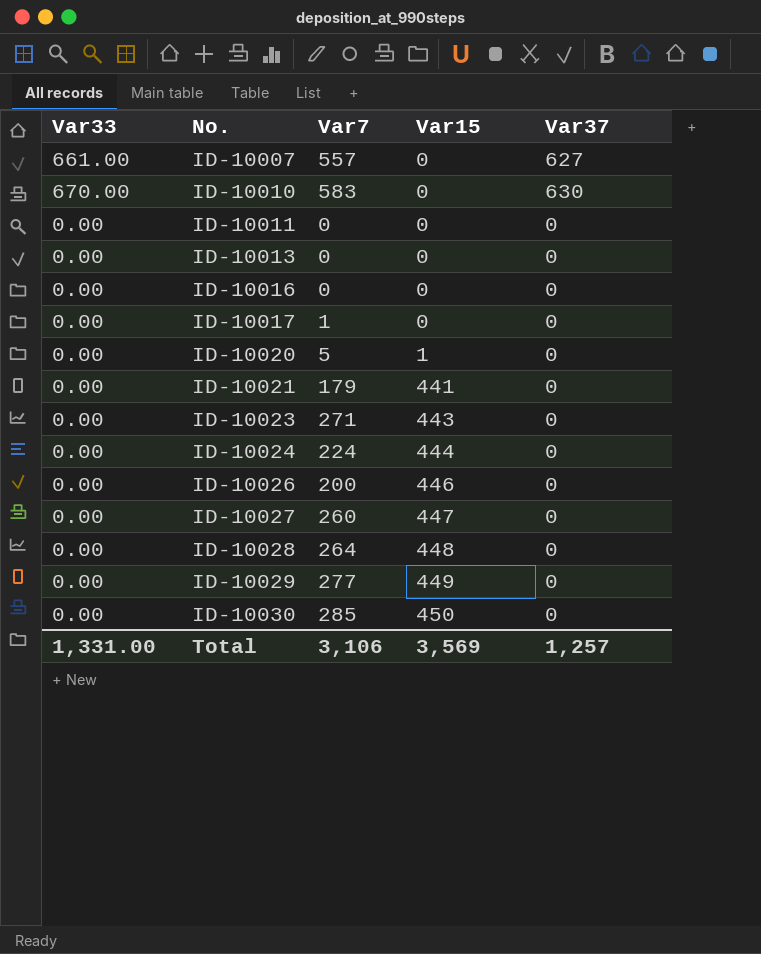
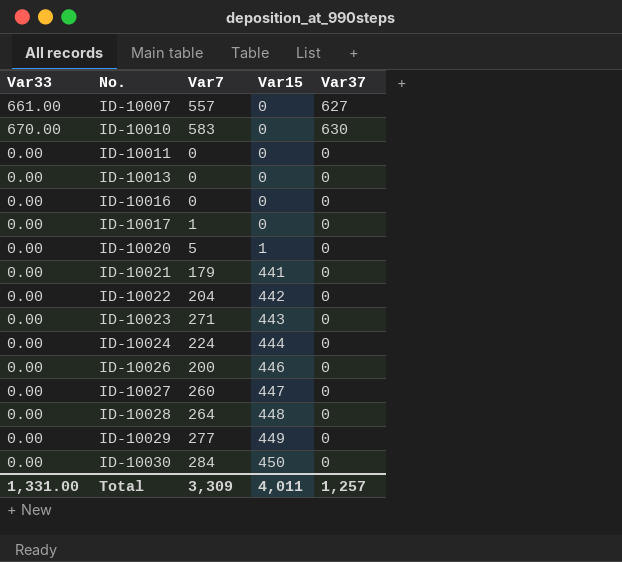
row ID-10022: none -> 0.00 | 204 | 442 | 0
ID-10030 | Var7: 285 -> 284
Total | Var7: 3,106 -> 3,309
Total | Var15: 3,569 -> 4,011

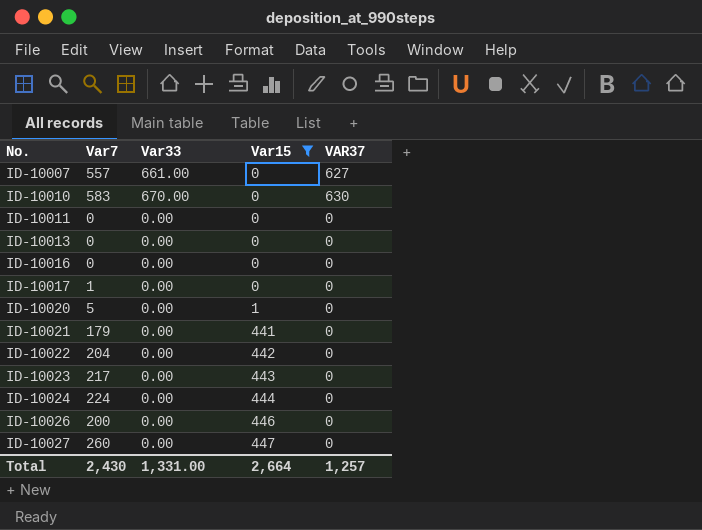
filter: none -> Var15 <= 447
column Var33 | position: 1 -> 3
column name: Var37 -> VAR37
ID-10023 | Var7: 271 -> 217
Total | Var7: 3,309 -> 2,430
Total | Var15: 4,011 -> 2,664

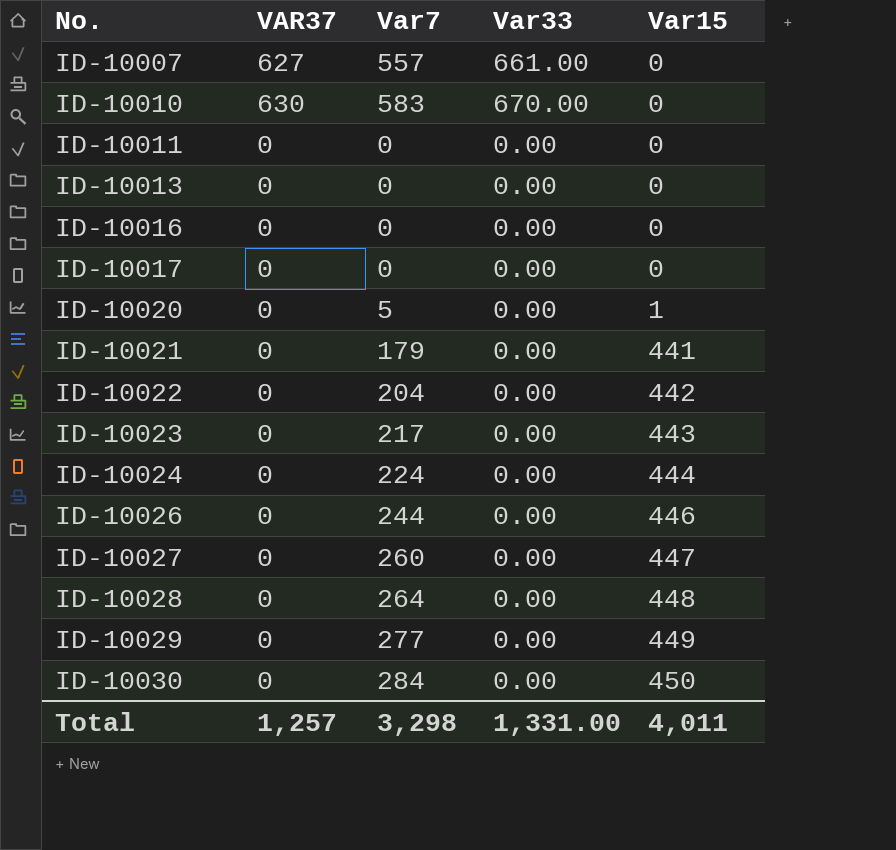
filter: Var15 <= 447 -> none
column VAR37 | position: 5 -> 2
ID-10017 | Var7: 1 -> 0
ID-10026 | Var7: 200 -> 244
Total | Var7: 2,430 -> 3,298
Total | Var15: 2,664 -> 4,011

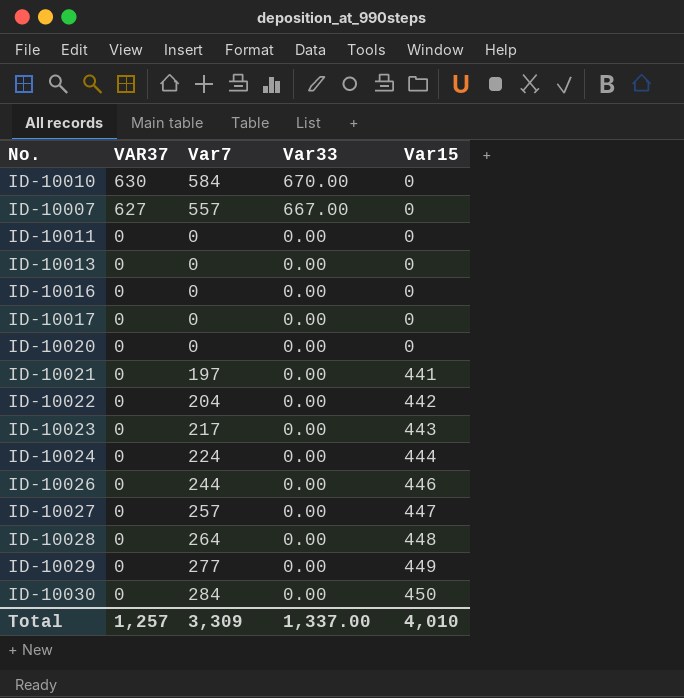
row order: No. ascending -> VAR37 descending
ID-10010 | Var7: 583 -> 584
ID-10007 | Var33: 661.00 -> 667.00
ID-10020 | Var7: 5 -> 0
ID-10020 | Var15: 1 -> 0
ID-10021 | Var7: 179 -> 197
ID-10027 | Var7: 260 -> 257
Total | Var7: 3,298 -> 3,309
Total | Var33: 1,331.00 -> 1,337.00
Total | Var15: 4,011 -> 4,010

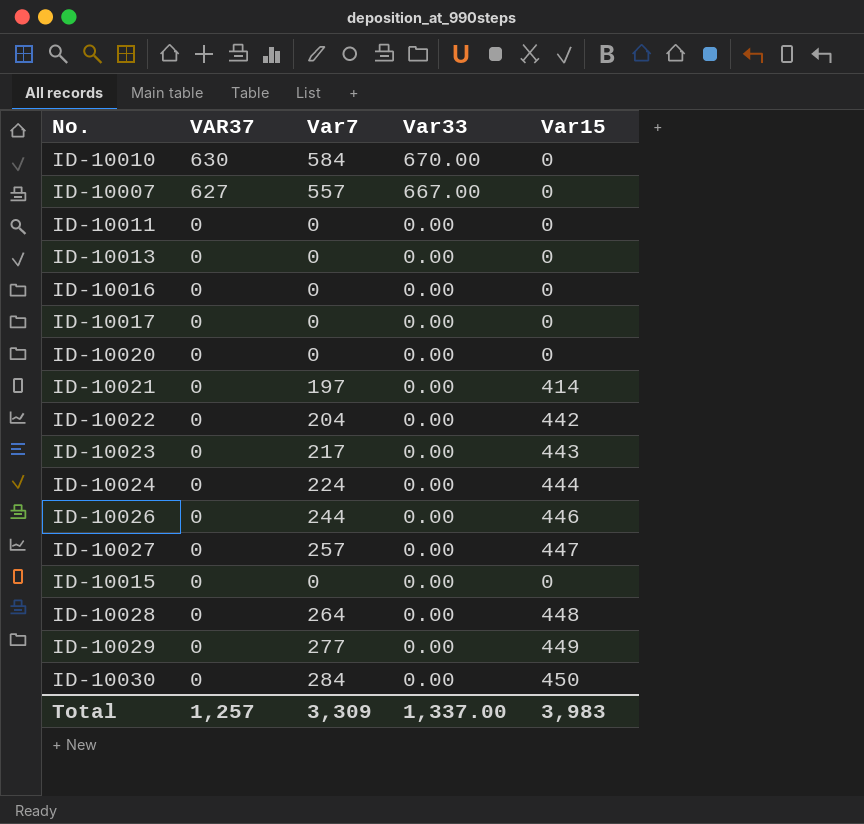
ID-10021 | Var15: 441 -> 414
row ID-10015: none -> 0 | 0 | 0.00 | 0
Total | Var15: 4,010 -> 3,983

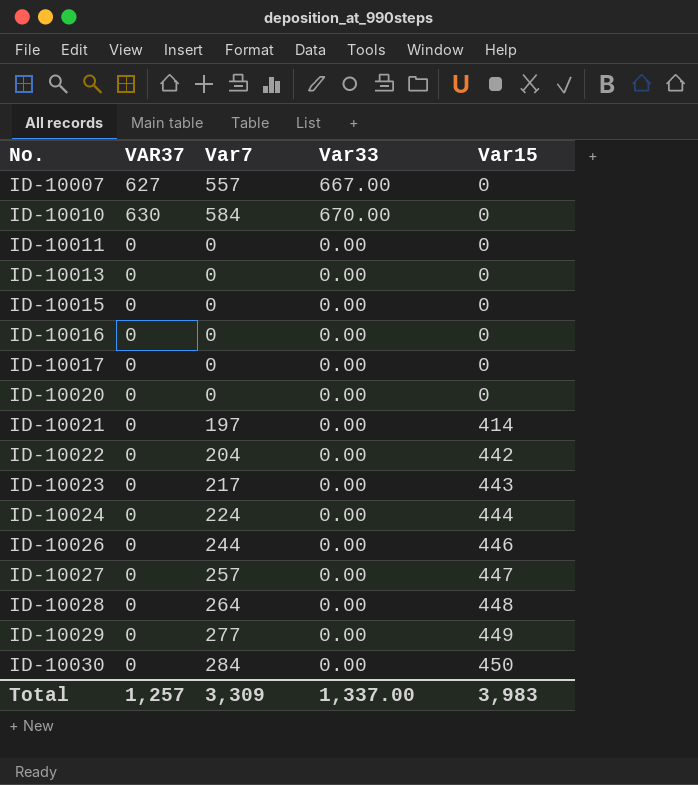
row order: VAR37 descending -> No. ascending

